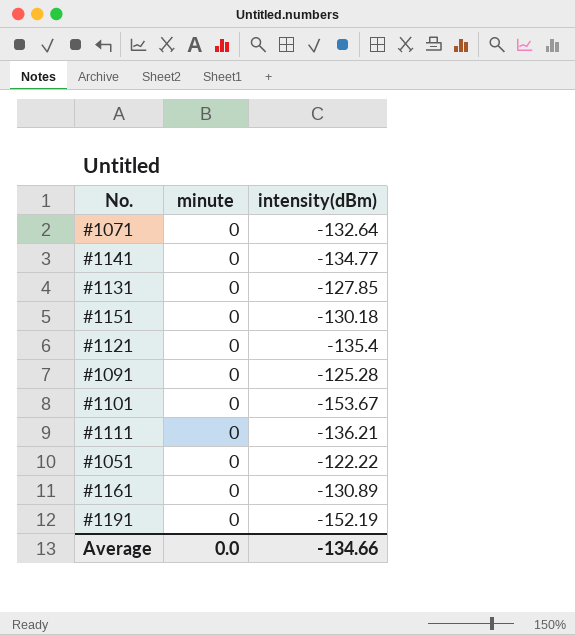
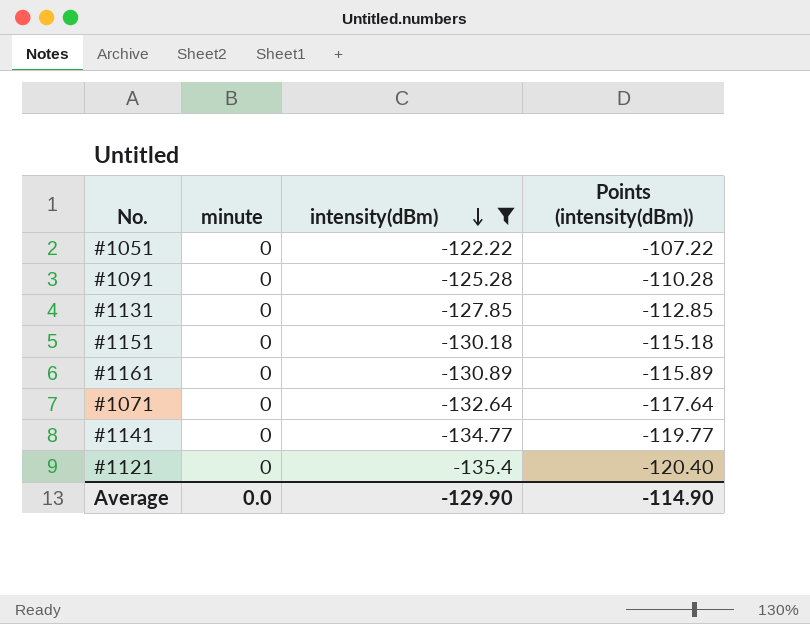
filter: none -> intensity(dBm) >= -135.4
row order: none -> intensity(dBm) descending
column Points (intensity(dBm)) | formula: none -> [intensity(dBm)] + 15
Average | intensity(dBm): -134.66 -> -129.90

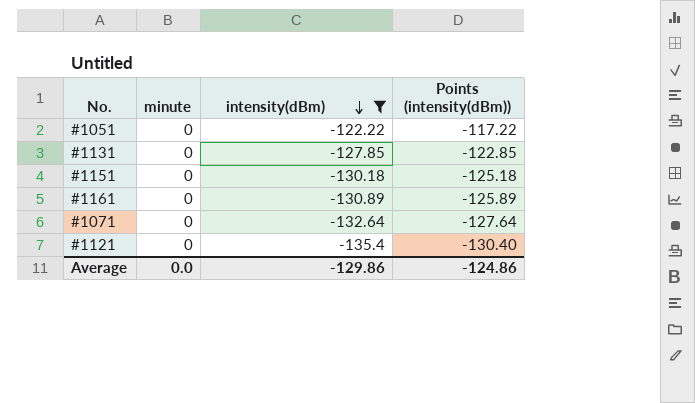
column Points (intensity(dBm)) | formula: [intensity(dBm)] + 15 -> [intensity(dBm)] + 5
row #1091: 0 | -125.28 | -110.28 -> none
row #1141: 0 | -134.77 | -119.77 -> none
Average | intensity(dBm): -129.90 -> -129.86
Average | Points (intensity(dBm)): -114.90 -> -124.86

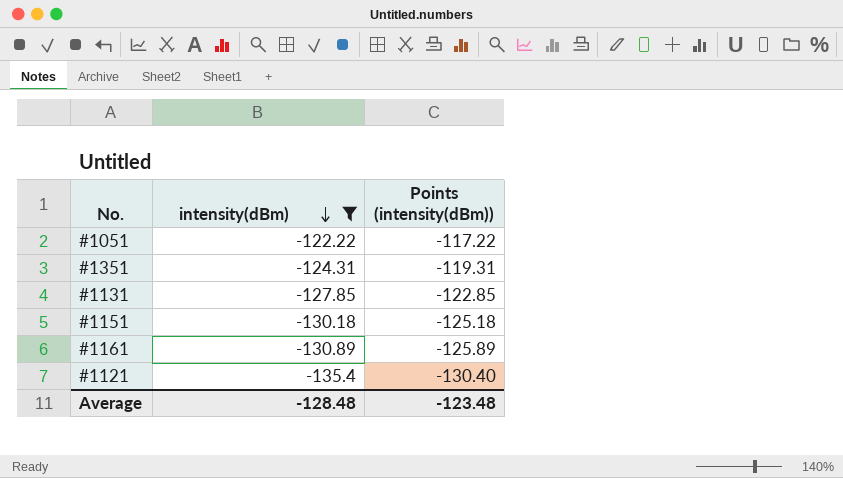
column minute | position: 2 -> none
row #1071: 0 | -132.64 | -127.64 -> none
row #1351: none -> -124.31 | -119.31
Average | intensity(dBm): -129.86 -> -128.48
Average | Points (intensity(dBm)): -124.86 -> -123.48

